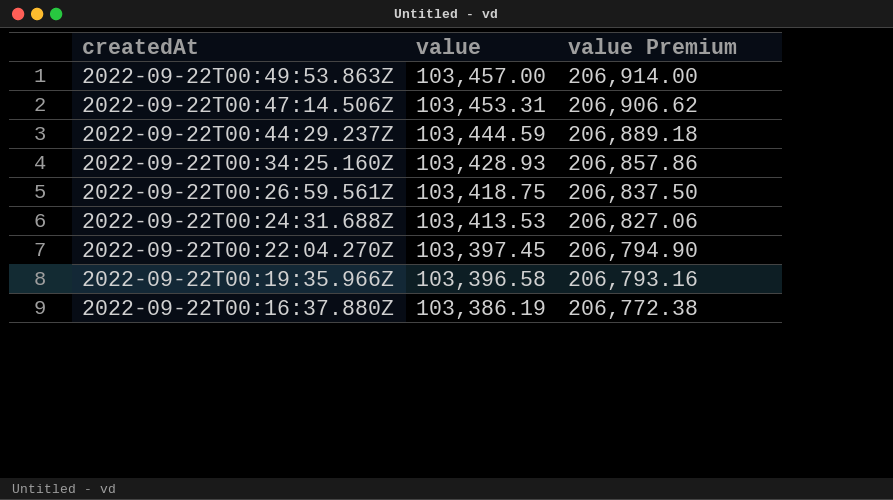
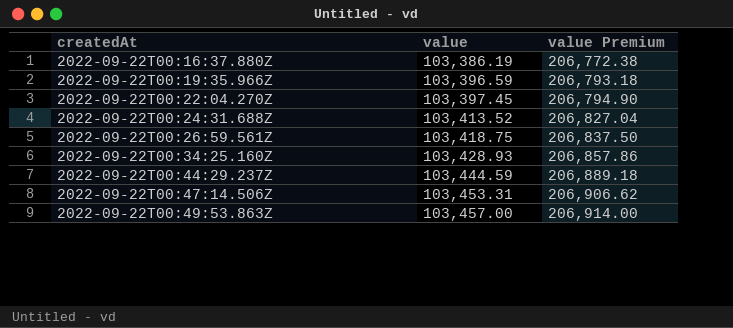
row order: createdAt descending -> createdAt ascending
2022-09-22T00:19:35.966Z | value: 103,396.58 -> 103,396.59
2022-09-22T00:19:35.966Z | value Premium: 206,793.16 -> 206,793.18
2022-09-22T00:24:31.688Z | value: 103,413.53 -> 103,413.52
2022-09-22T00:24:31.688Z | value Premium: 206,827.06 -> 206,827.04

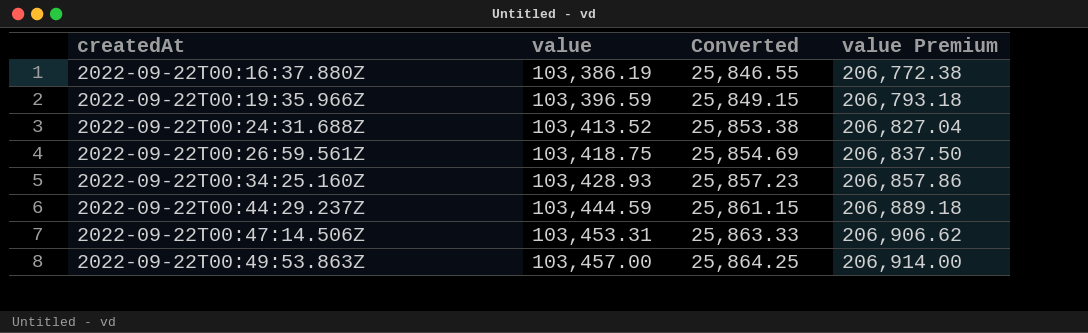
column Converted | formula: none -> [value] * 0.25
row 2022-09-22T00:22:04.270Z: 103,397.45 | 206,794.90 -> none

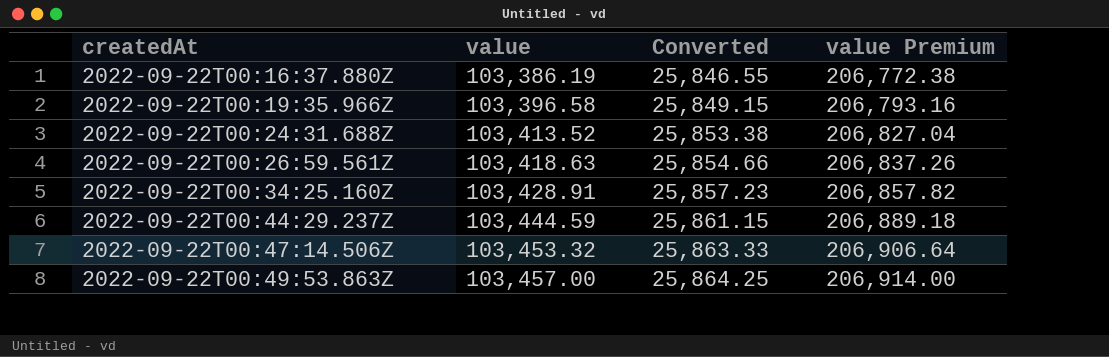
2022-09-22T00:19:35.966Z | value: 103,396.59 -> 103,396.58
2022-09-22T00:19:35.966Z | value Premium: 206,793.18 -> 206,793.16
2022-09-22T00:26:59.561Z | value: 103,418.75 -> 103,418.63
2022-09-22T00:26:59.561Z | Converted: 25,854.69 -> 25,854.66
2022-09-22T00:26:59.561Z | value Premium: 206,837.50 -> 206,837.26
2022-09-22T00:34:25.160Z | value: 103,428.93 -> 103,428.91
2022-09-22T00:34:25.160Z | value Premium: 206,857.86 -> 206,857.82
2022-09-22T00:47:14.506Z | value: 103,453.31 -> 103,453.32
2022-09-22T00:47:14.506Z | value Premium: 206,906.62 -> 206,906.64

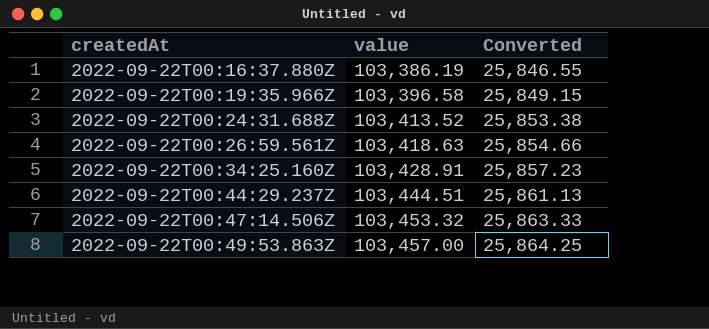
column value Premium | formula: [value] * 2 -> none
2022-09-22T00:44:29.237Z | value: 103,444.59 -> 103,444.51
2022-09-22T00:44:29.237Z | Converted: 25,861.15 -> 25,861.13

